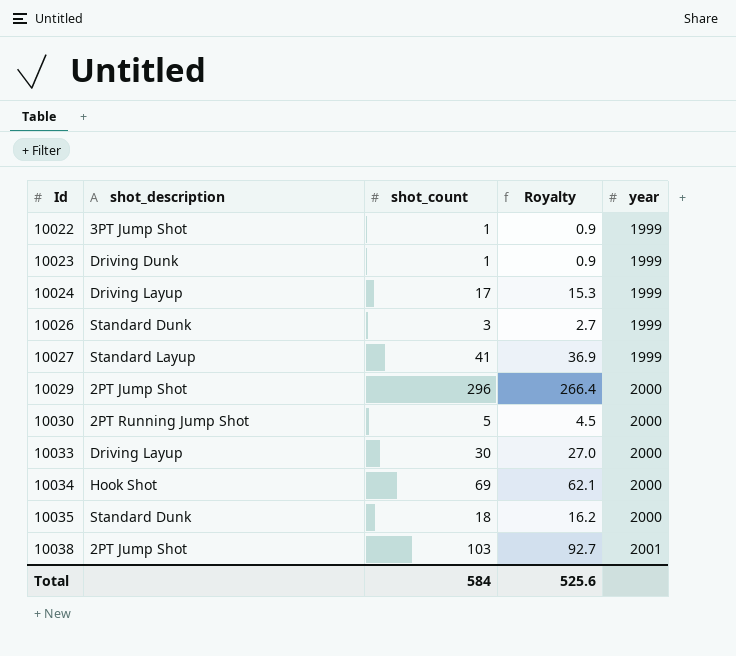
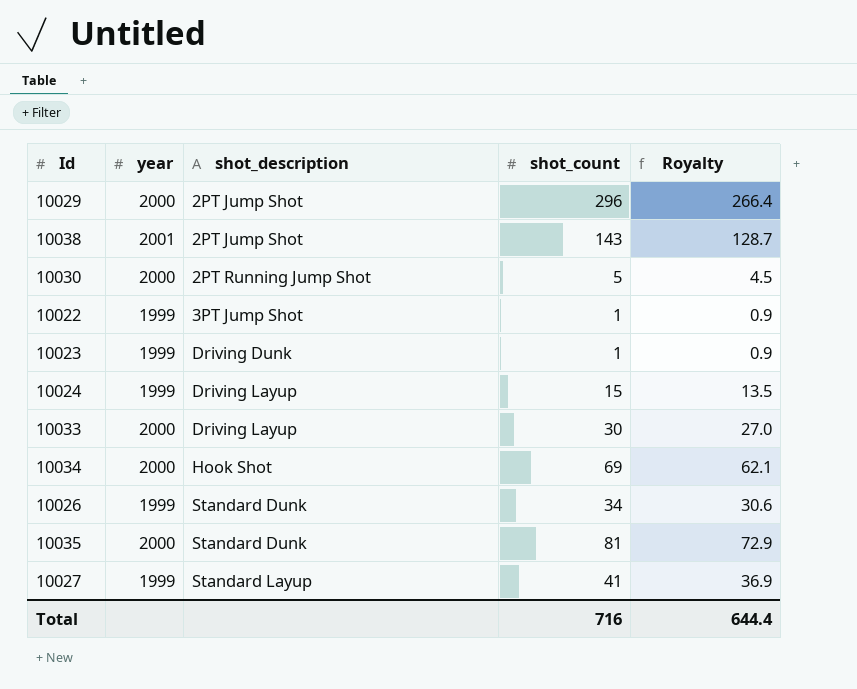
row order: Id ascending -> shot_description ascending
column year | position: 5 -> 2
10038 | shot_count: 103 -> 143
10038 | Royalty: 92.7 -> 128.7
10024 | shot_count: 17 -> 15
10024 | Royalty: 15.3 -> 13.5
10026 | shot_count: 3 -> 34
10026 | Royalty: 2.7 -> 30.6
10035 | shot_count: 18 -> 81
10035 | Royalty: 16.2 -> 72.9
Total | shot_count: 584 -> 716
Total | Royalty: 525.6 -> 644.4

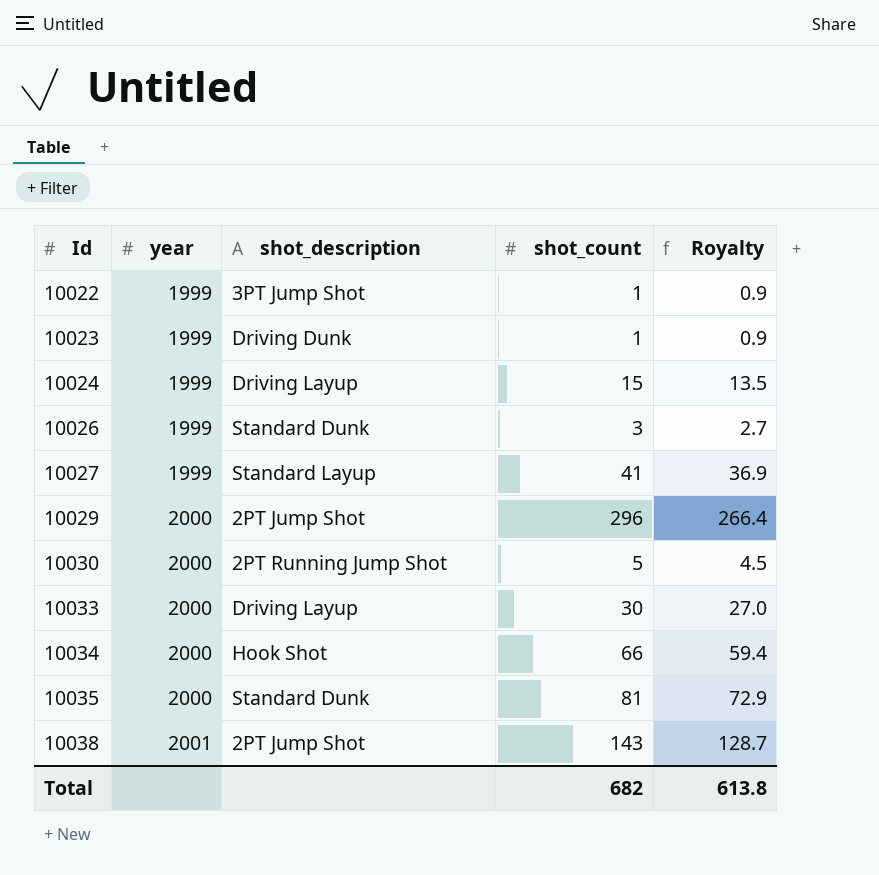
row order: shot_description ascending -> Id ascending
10026 | shot_count: 34 -> 3
10026 | Royalty: 30.6 -> 2.7
10034 | shot_count: 69 -> 66
10034 | Royalty: 62.1 -> 59.4
Total | shot_count: 716 -> 682
Total | Royalty: 644.4 -> 613.8

